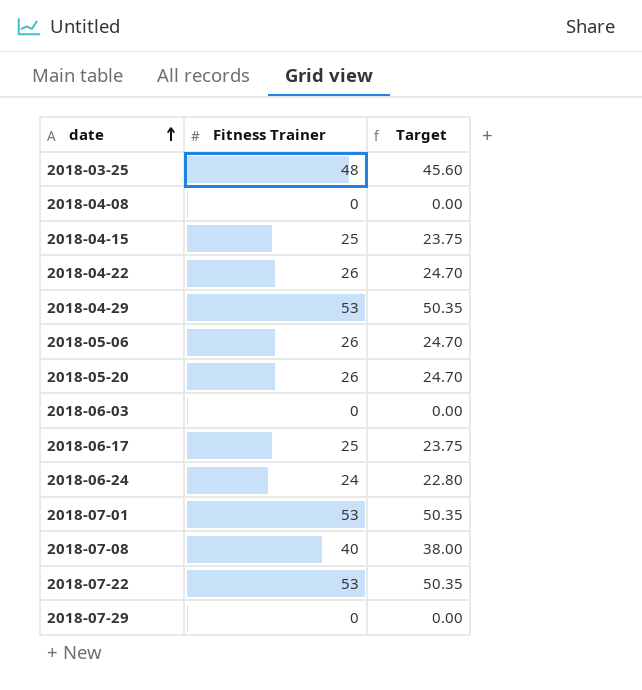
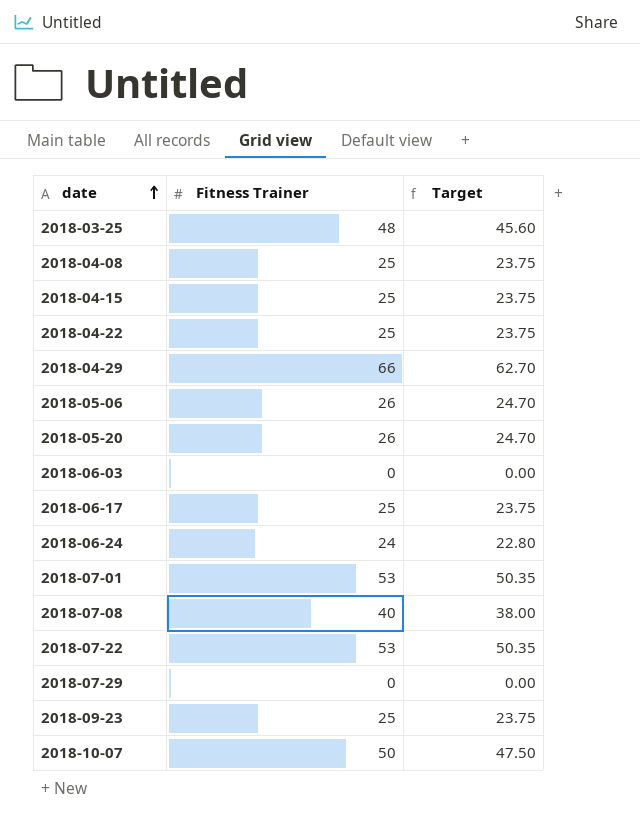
2018-04-08 | Fitness Trainer: 0 -> 25
2018-04-08 | Target: 0.00 -> 23.75
2018-04-22 | Fitness Trainer: 26 -> 25
2018-04-22 | Target: 24.70 -> 23.75
2018-04-29 | Fitness Trainer: 53 -> 66
2018-04-29 | Target: 50.35 -> 62.70
row 2018-09-23: none -> 25 | 23.75
row 2018-10-07: none -> 50 | 47.50

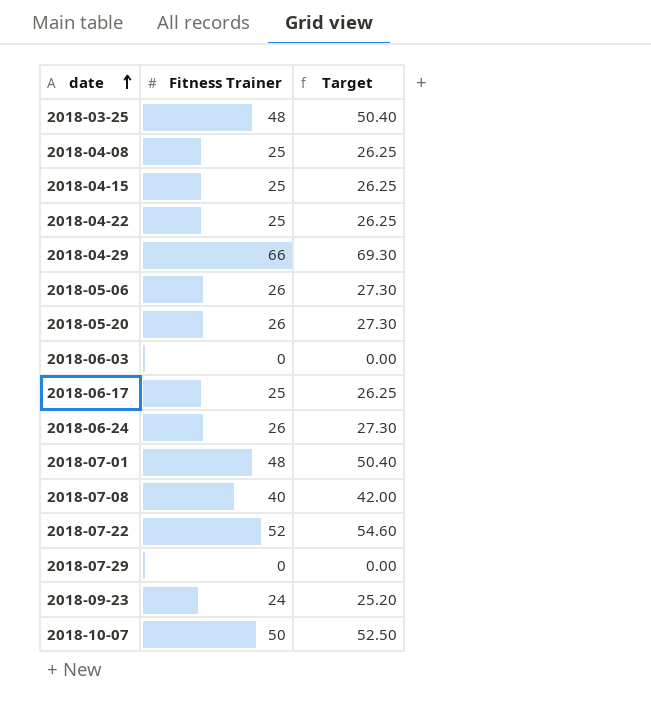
column Target | formula: [Fitness Trainer] * 0.95 -> [Fitness Trainer] * 1.05
2018-06-24 | Fitness Trainer: 24 -> 26
2018-07-01 | Fitness Trainer: 53 -> 48
2018-07-22 | Fitness Trainer: 53 -> 52
2018-09-23 | Fitness Trainer: 25 -> 24

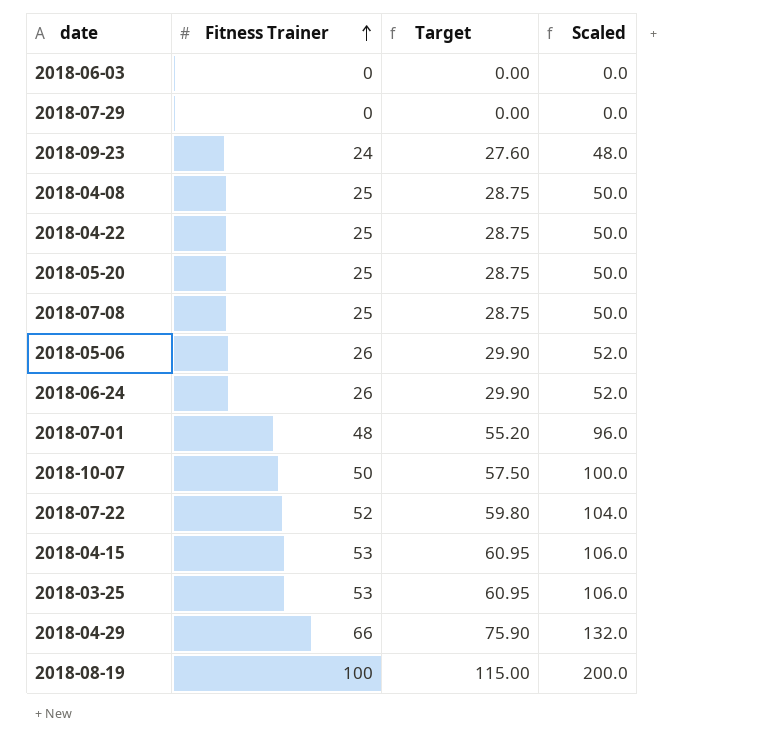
row order: date ascending -> Fitness Trainer ascending
column Target | formula: [Fitness Trainer] * 1.05 -> [Fitness Trainer] * 1.15
column Scaled | formula: none -> [Fitness Trainer] * 2
row 2018-06-17: 25 | 26.25 -> none
2018-05-20 | Fitness Trainer: 26 -> 25
2018-07-08 | Fitness Trainer: 40 -> 25
2018-04-15 | Fitness Trainer: 25 -> 53
2018-03-25 | Fitness Trainer: 48 -> 53
row 2018-08-19: none -> 100 | 115.00 | 200.0

